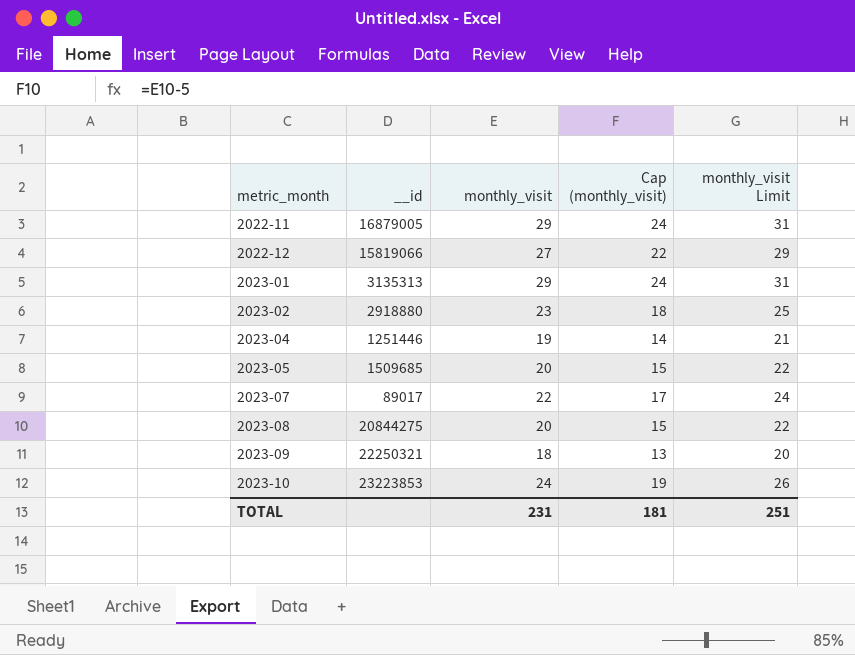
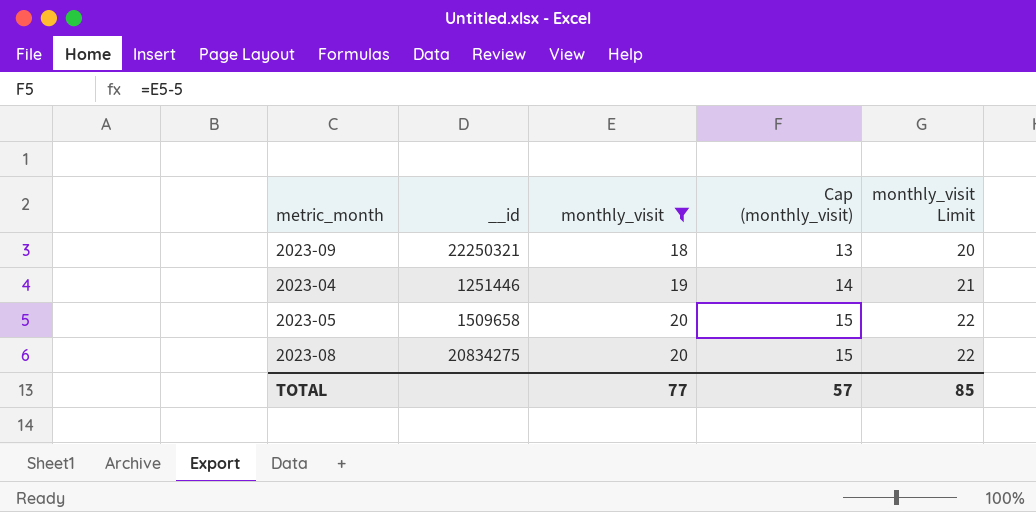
filter: none -> monthly_visit <= 20
row order: metric_month ascending -> monthly_visit ascending
2023-05 | __id: 1509685 -> 1509658
2023-08 | __id: 20844275 -> 20834275
TOTAL | monthly_visit: 231 -> 77
TOTAL | Cap (monthly_visit): 181 -> 57
TOTAL | monthly_visit Limit: 251 -> 85

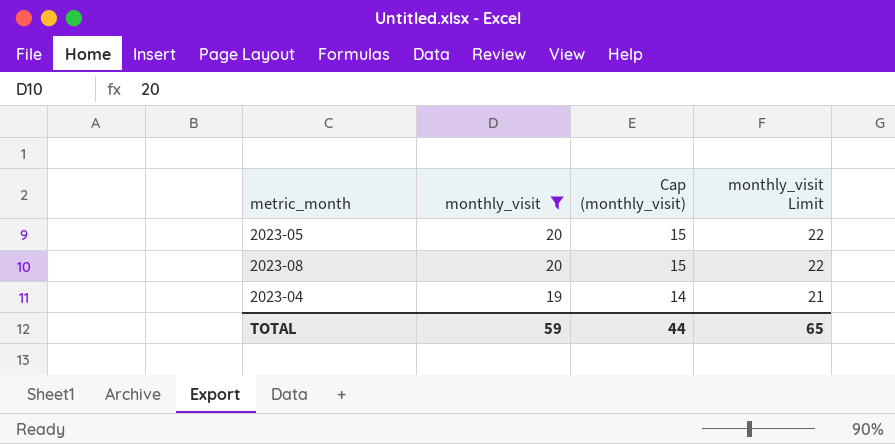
row order: monthly_visit ascending -> monthly_visit descending
column __id | position: 2 -> none
row 2023-09: 22250321 | 18 | 13 | 20 -> none
TOTAL | monthly_visit: 77 -> 59
TOTAL | Cap (monthly_visit): 57 -> 44
TOTAL | monthly_visit Limit: 85 -> 65

